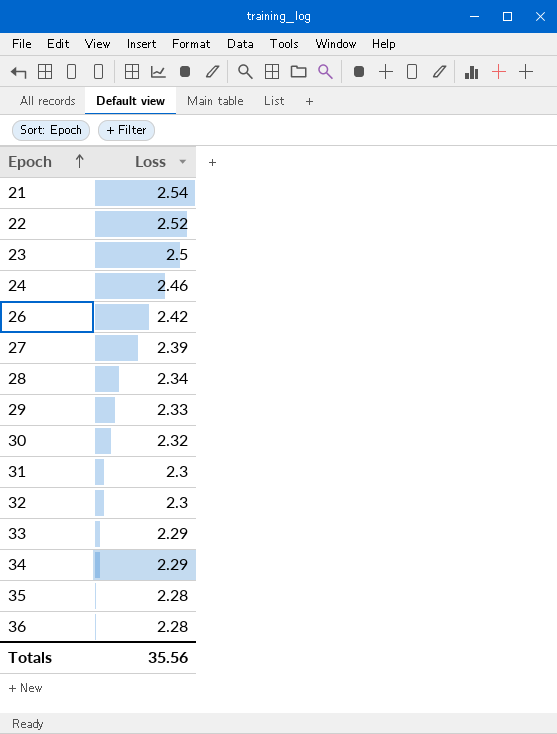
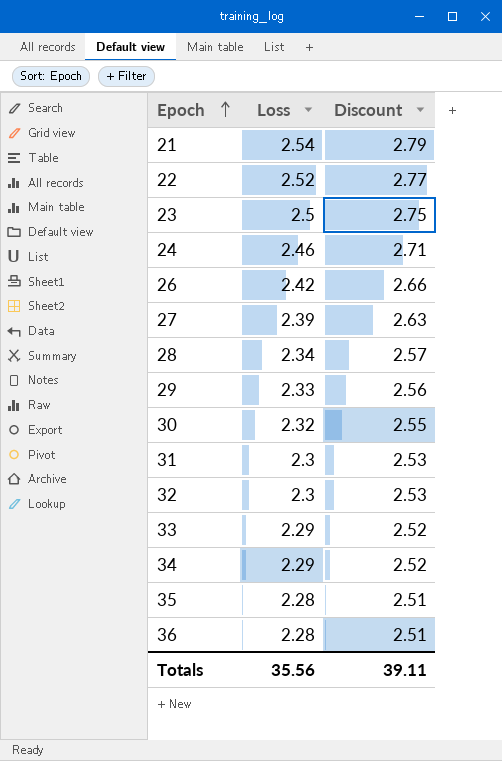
column Discount | formula: none -> [Loss] * 1.1

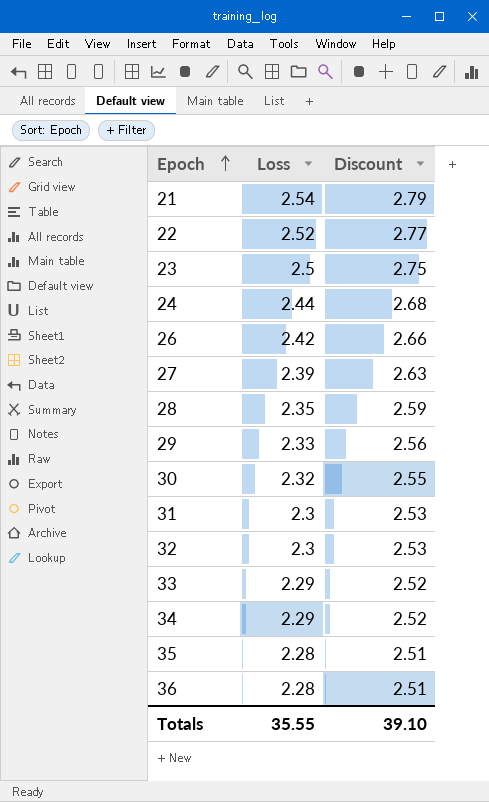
24 | Loss: 2.46 -> 2.44
24 | Discount: 2.71 -> 2.68
28 | Loss: 2.34 -> 2.35
28 | Discount: 2.57 -> 2.59
Totals | Loss: 35.56 -> 35.55
Totals | Discount: 39.11 -> 39.10

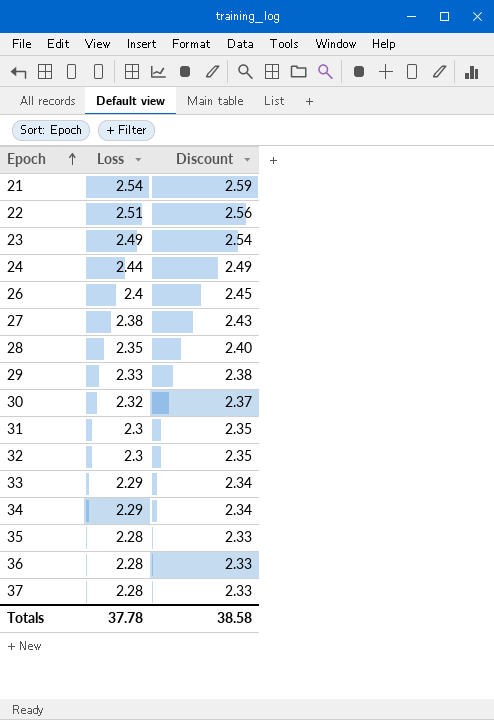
column Discount | formula: [Loss] * 1.1 -> [Loss] * 1.02
22 | Loss: 2.52 -> 2.51
23 | Loss: 2.5 -> 2.49
26 | Loss: 2.42 -> 2.4
27 | Loss: 2.39 -> 2.38
row 37: none -> 2.28 | 2.33
Totals | Loss: 35.55 -> 37.78
Totals | Discount: 39.10 -> 38.58

